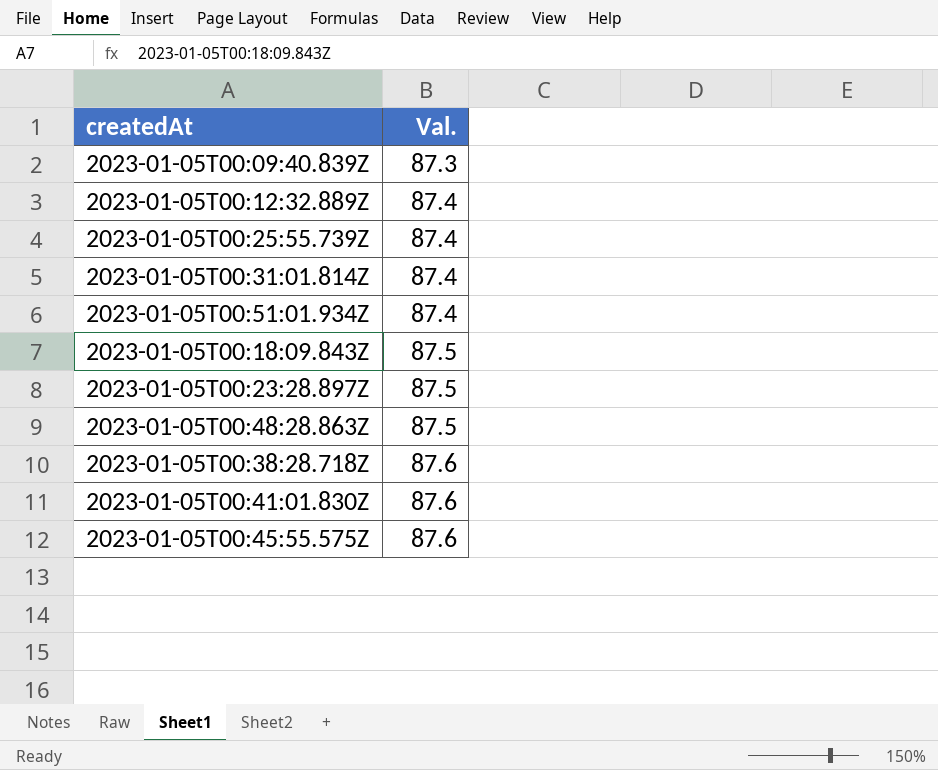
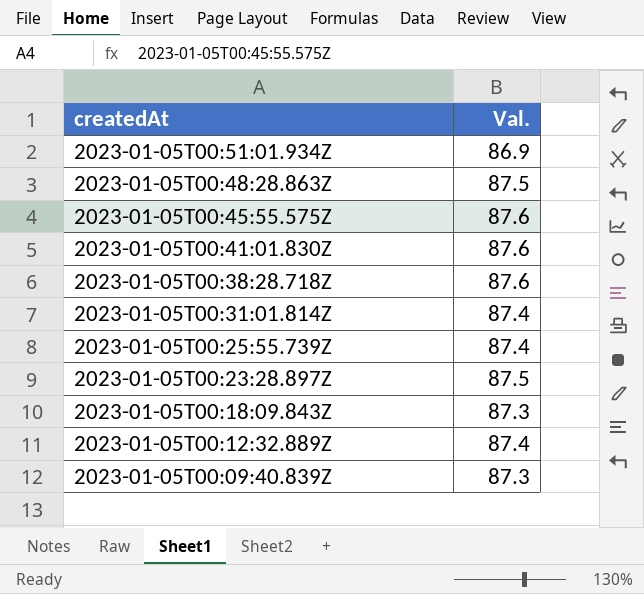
row order: Val. ascending -> createdAt descending
2023-01-05T00:51:01.934Z | Val.: 87.4 -> 86.9
2023-01-05T00:18:09.843Z | Val.: 87.5 -> 87.3

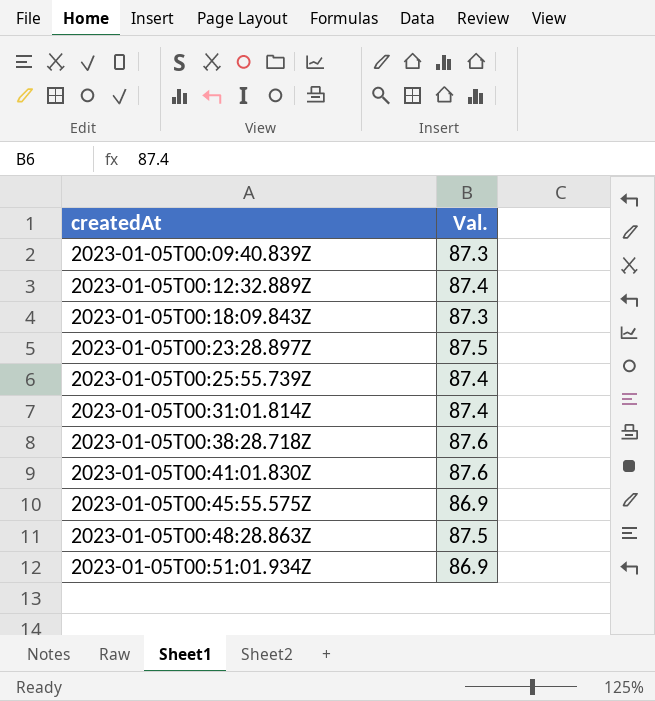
row order: createdAt descending -> createdAt ascending
2023-01-05T00:45:55.575Z | Val.: 87.6 -> 86.9

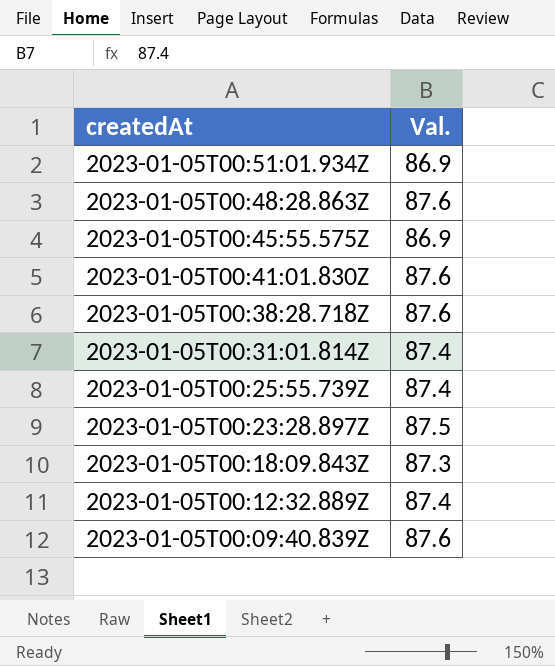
row order: createdAt ascending -> createdAt descending
2023-01-05T00:48:28.863Z | Val.: 87.5 -> 87.6
2023-01-05T00:09:40.839Z | Val.: 87.3 -> 87.6

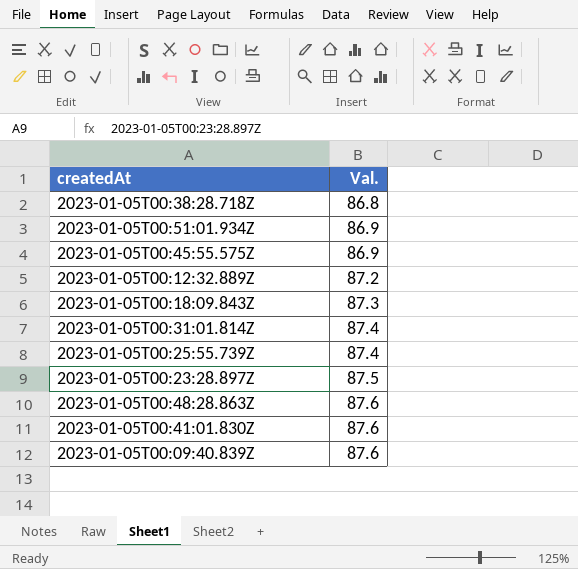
row order: createdAt descending -> Val. ascending
2023-01-05T00:38:28.718Z | Val.: 87.6 -> 86.8
2023-01-05T00:12:32.889Z | Val.: 87.4 -> 87.2

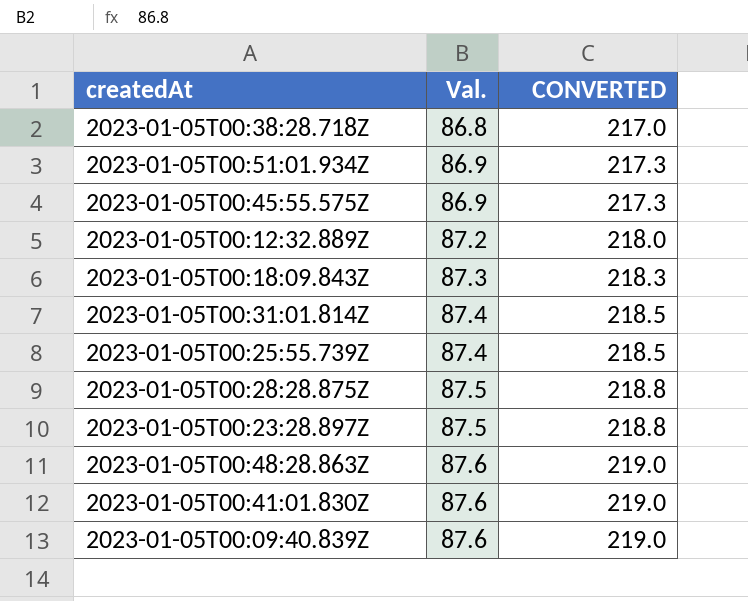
column CONVERTED | formula: none -> [Val.] * 2.5
row 2023-01-05T00:28:28.875Z: none -> 87.5 | 218.8

